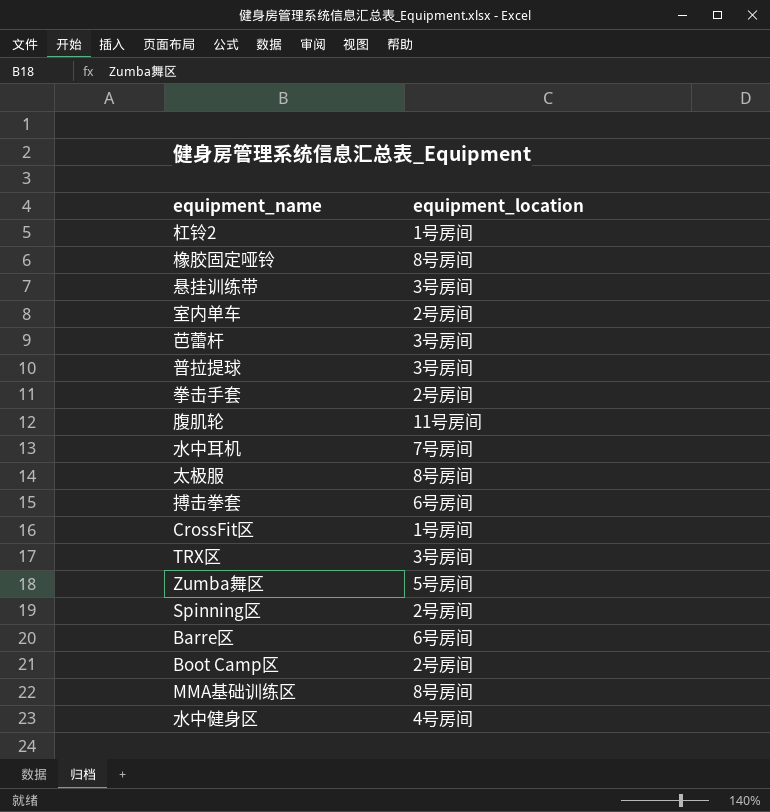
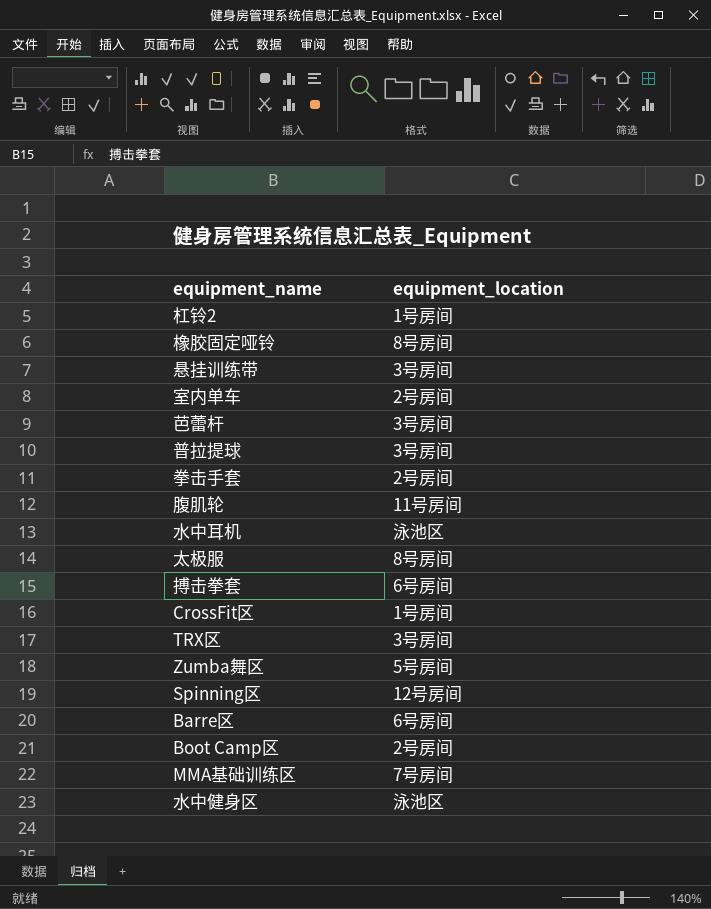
水中耳机 | equipment_location: 7号房间 -> 泳池区
Spinning区 | equipment_location: 2号房间 -> 12号房间
MMA基础训练区 | equipment_location: 8号房间 -> 7号房间
水中健身区 | equipment_location: 4号房间 -> 泳池区

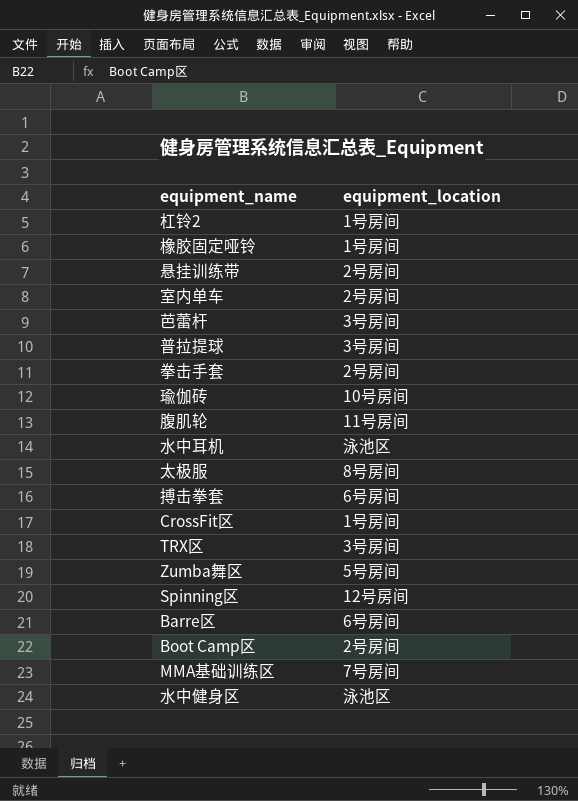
橡胶固定哑铃 | equipment_location: 8号房间 -> 1号房间
悬挂训练带 | equipment_location: 3号房间 -> 2号房间
row 瑜伽砖: none -> 10号房间

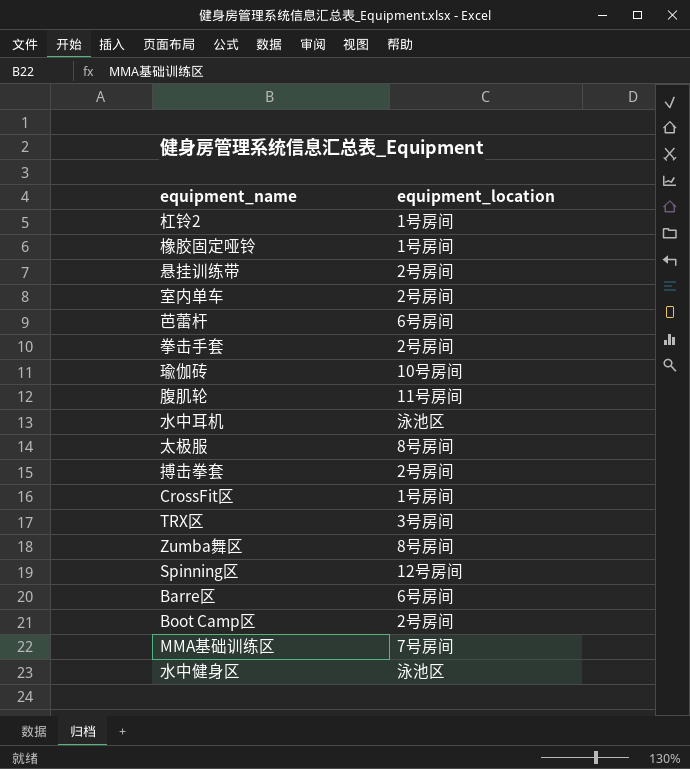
row 普拉提球: 3号房间 -> none
芭蕾杆 | equipment_location: 3号房间 -> 6号房间
搏击拳套 | equipment_location: 6号房间 -> 2号房间
Zumba舞区 | equipment_location: 5号房间 -> 8号房间

